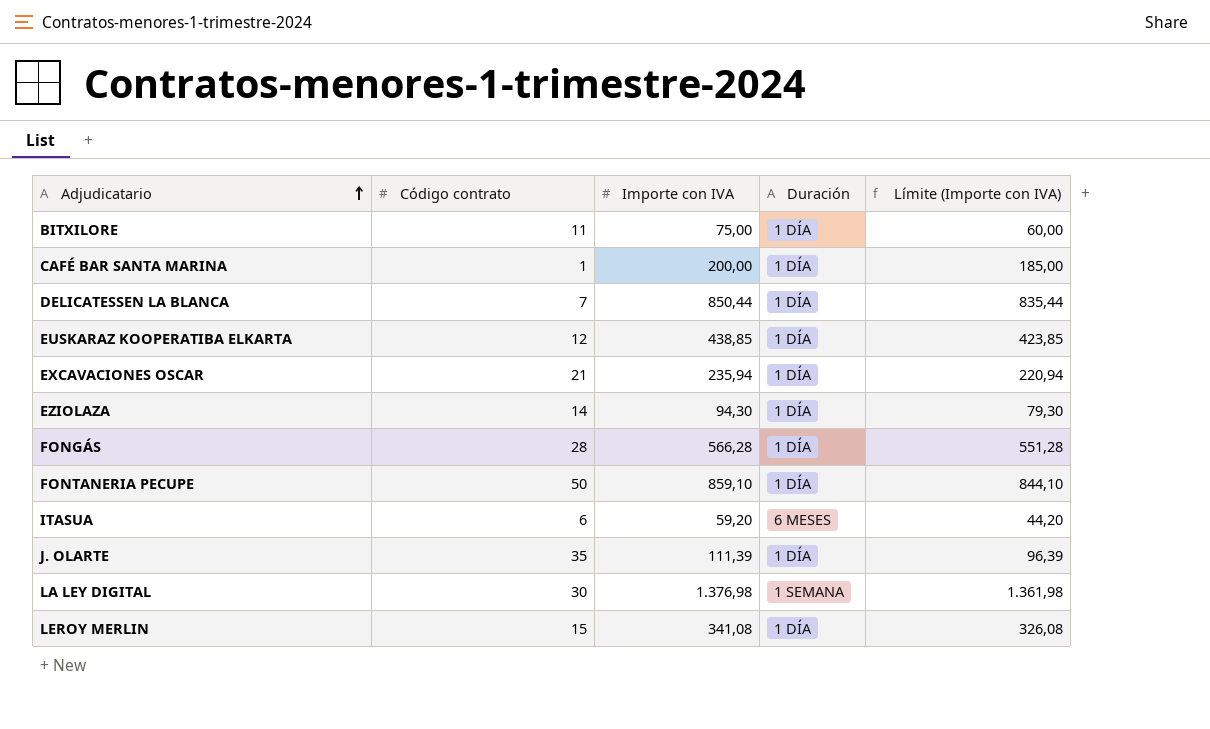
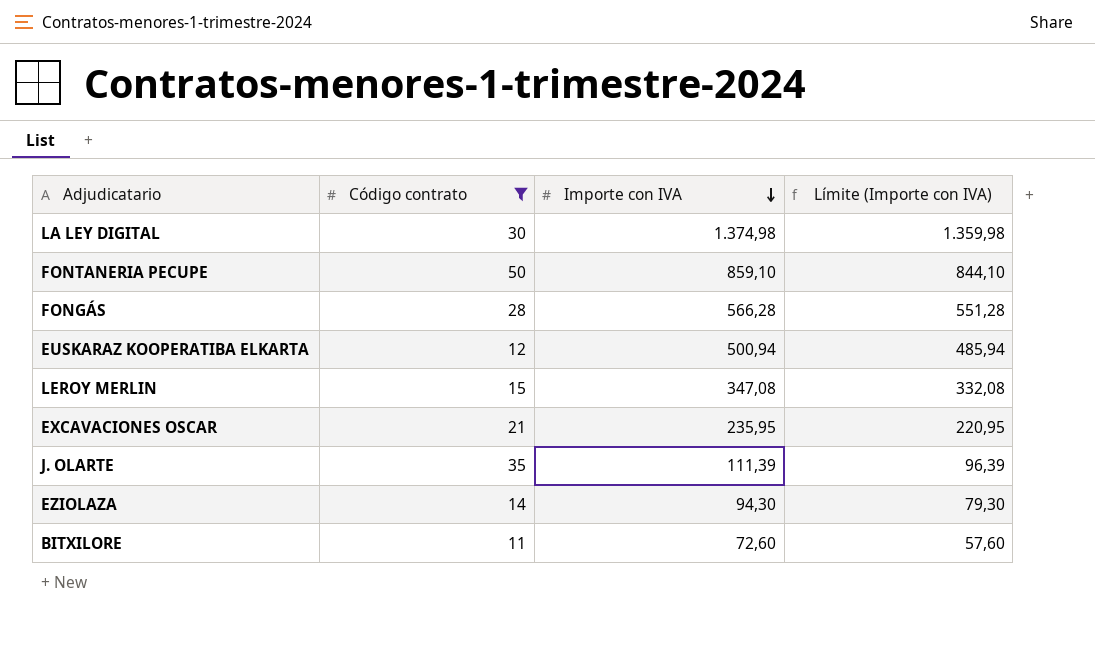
filter: none -> Código contrato >= 11
row order: Adjudicatario ascending -> Importe con IVA descending
column Duración | position: 4 -> none
LA LEY DIGITAL | Importe con IVA: 1.376,98 -> 1.374,98
LA LEY DIGITAL | Límite (Importe con IVA): 1.361,98 -> 1.359,98
EUSKARAZ KOOPERATIBA ELKARTA | Importe con IVA: 438,85 -> 500,94
EUSKARAZ KOOPERATIBA ELKARTA | Límite (Importe con IVA): 423,85 -> 485,94
LEROY MERLIN | Importe con IVA: 341,08 -> 347,08
LEROY MERLIN | Límite (Importe con IVA): 326,08 -> 332,08
EXCAVACIONES OSCAR | Importe con IVA: 235,94 -> 235,95
EXCAVACIONES OSCAR | Límite (Importe con IVA): 220,94 -> 220,95
BITXILORE | Importe con IVA: 75,00 -> 72,60
BITXILORE | Límite (Importe con IVA): 60,00 -> 57,60

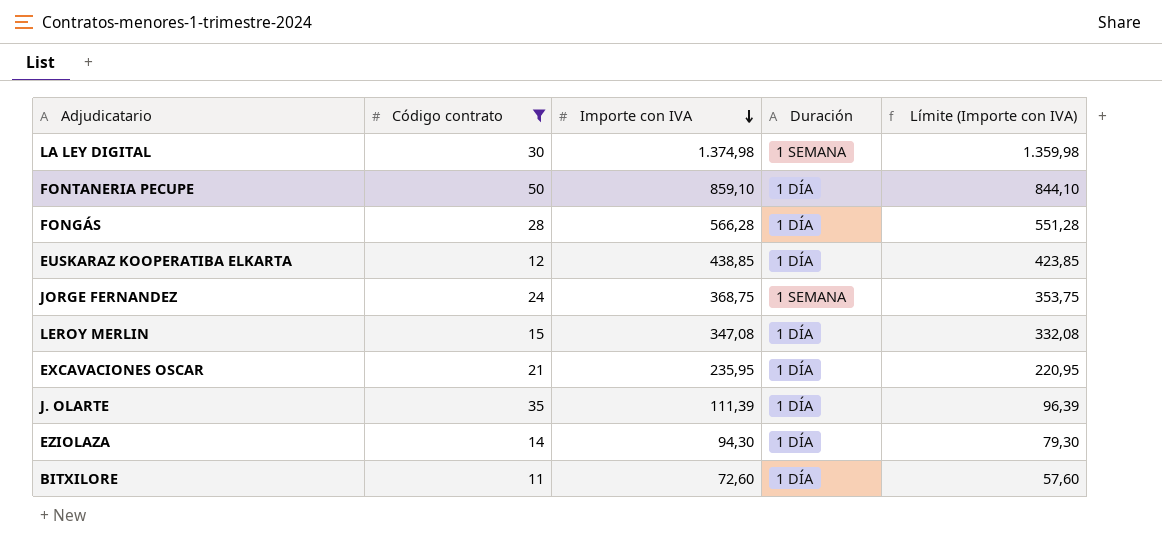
column Duración | position: none -> 4
EUSKARAZ KOOPERATIBA ELKARTA | Importe con IVA: 500,94 -> 438,85
EUSKARAZ KOOPERATIBA ELKARTA | Límite (Importe con IVA): 485,94 -> 423,85
row JORGE FERNANDEZ: none -> 24 | 368,75 | 1 SEMANA | 353,75

